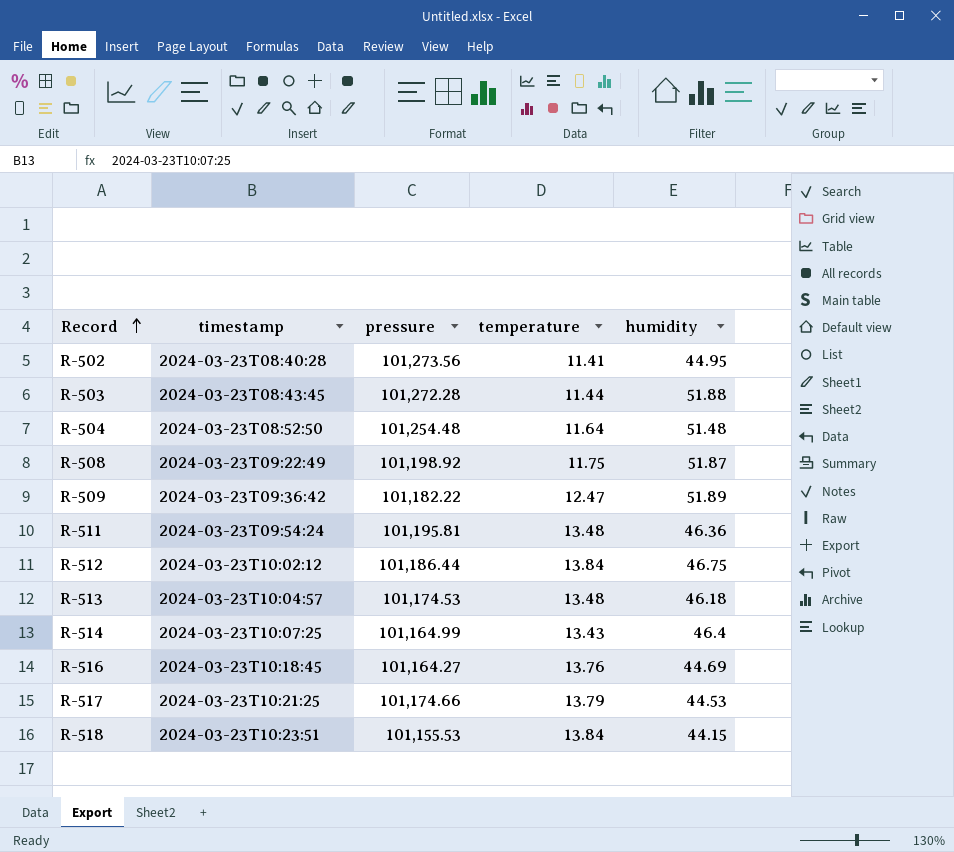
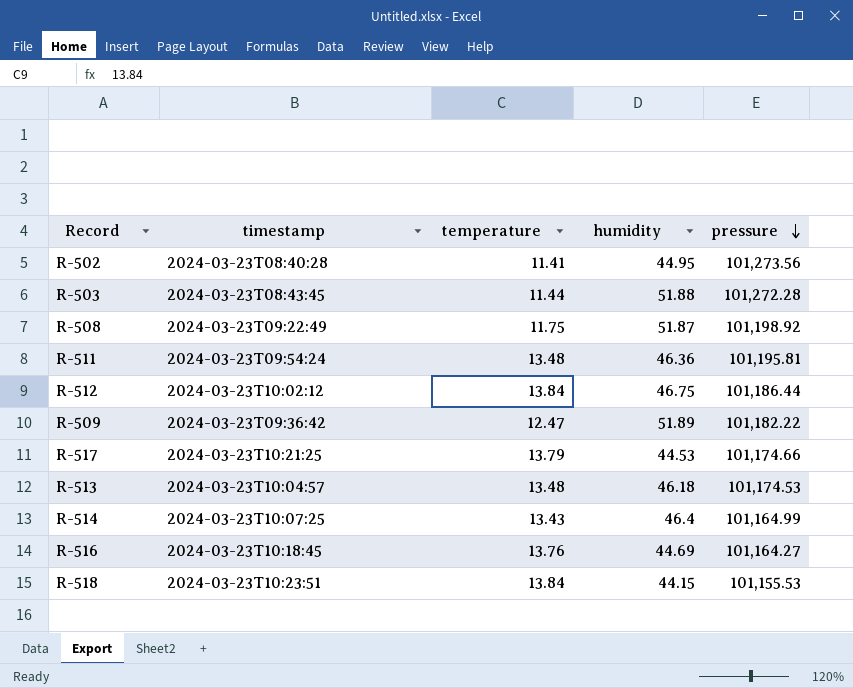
row order: Record ascending -> pressure descending
column pressure | position: 3 -> 5
row R-504: 2024-03-23T08:52:50 | 101,254.48 | 11.64 | 51.48 -> none

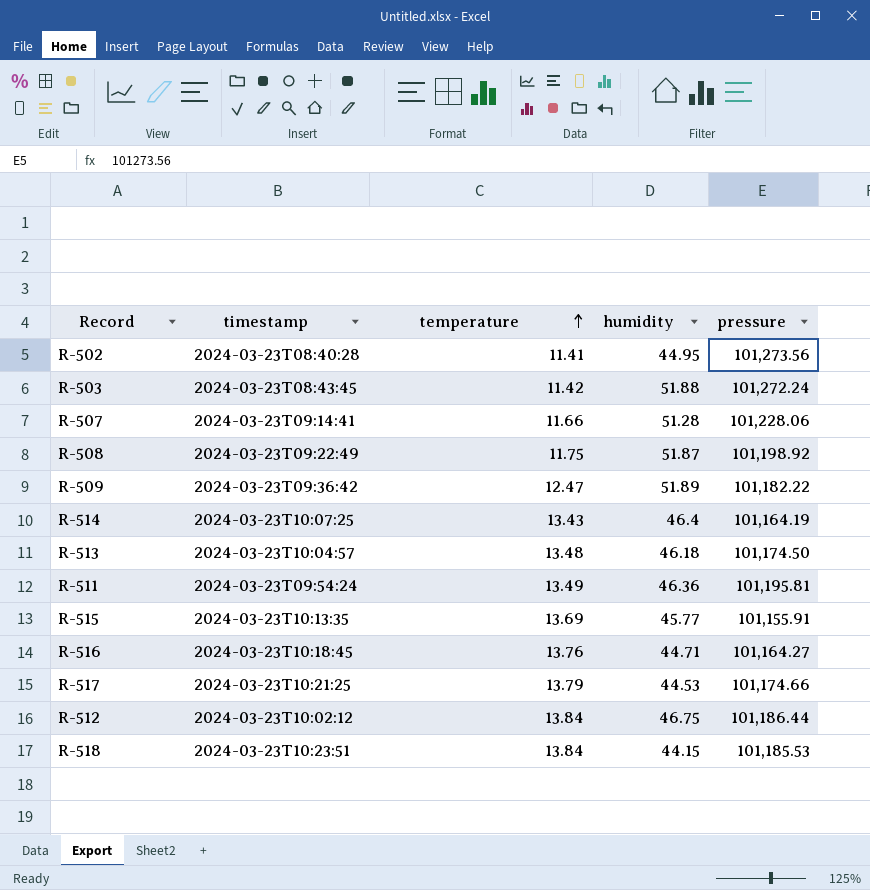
row order: pressure descending -> temperature ascending
R-503 | temperature: 11.44 -> 11.42
R-503 | pressure: 101,272.28 -> 101,272.24
row R-507: none -> 2024-03-23T09:14:41 | 11.66 | 51.28 | 101,228.06
R-514 | pressure: 101,164.99 -> 101,164.19
R-513 | pressure: 101,174.53 -> 101,174.50
R-511 | temperature: 13.48 -> 13.49
row R-515: none -> 2024-03-23T10:13:35 | 13.69 | 45.77 | 101,155.91
R-516 | humidity: 44.69 -> 44.71
R-518 | pressure: 101,155.53 -> 101,185.53

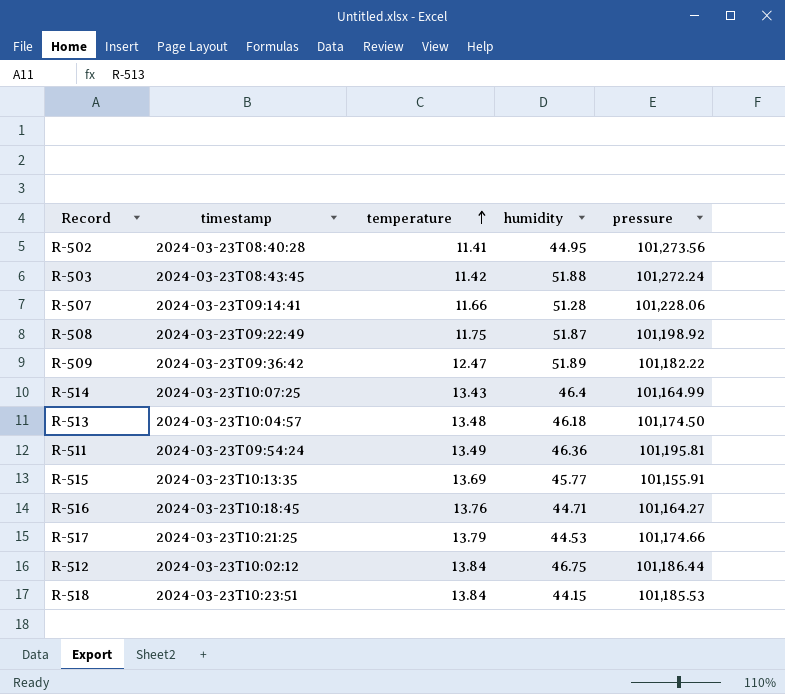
R-514 | pressure: 101,164.19 -> 101,164.99

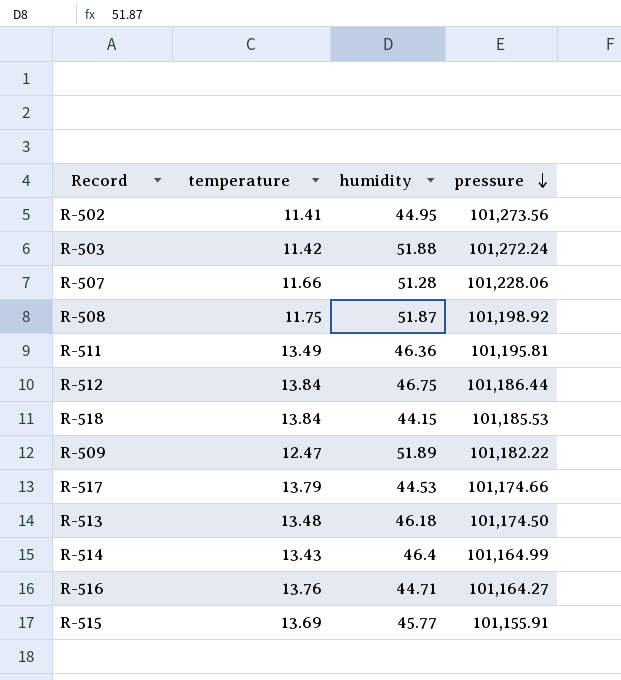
row order: temperature ascending -> pressure descending
column timestamp | position: 2 -> none

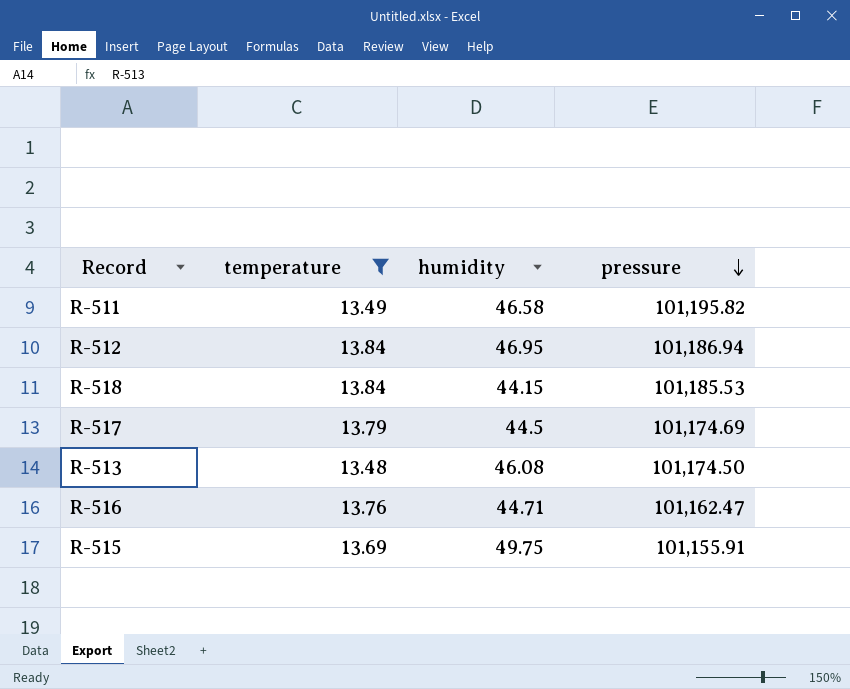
filter: none -> temperature >= 13.48
R-511 | humidity: 46.36 -> 46.58
R-511 | pressure: 101,195.81 -> 101,195.82
R-512 | humidity: 46.75 -> 46.95
R-512 | pressure: 101,186.44 -> 101,186.94
R-517 | humidity: 44.53 -> 44.5
R-517 | pressure: 101,174.66 -> 101,174.69
R-513 | humidity: 46.18 -> 46.08
R-516 | pressure: 101,164.27 -> 101,162.47
R-515 | humidity: 45.77 -> 49.75

